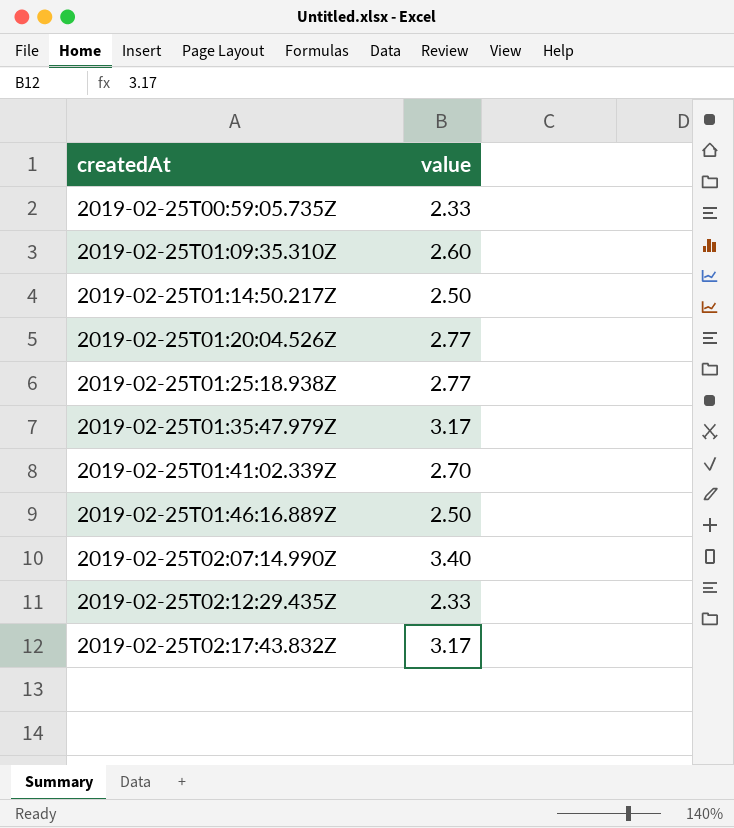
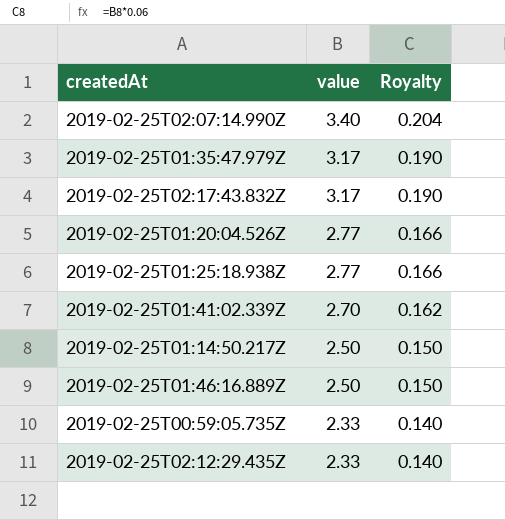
row order: createdAt ascending -> value descending
column Royalty | formula: none -> [value] * 0.06
row 2019-02-25T01:09:35.310Z: 2.60 -> none

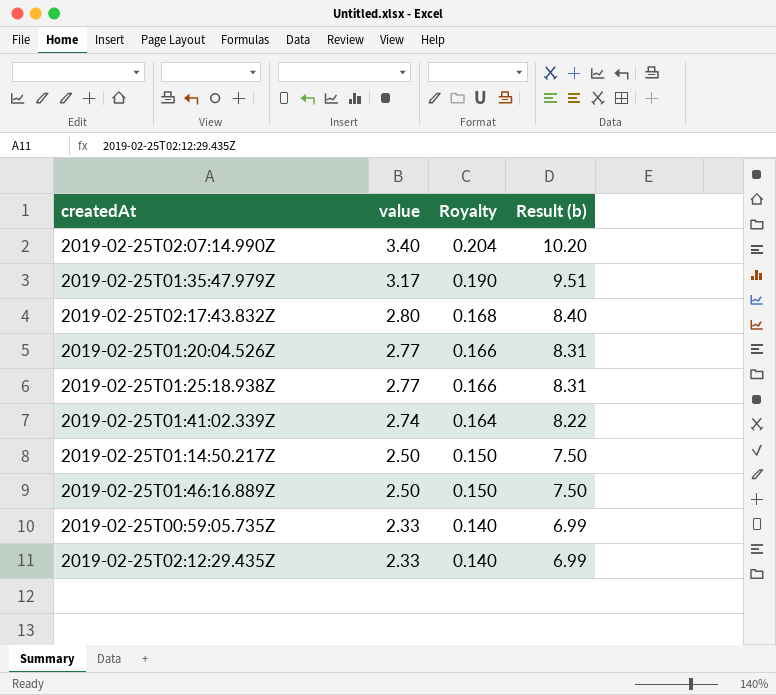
column Result (b) | formula: none -> [value] * 3
2019-02-25T02:17:43.832Z | value: 3.17 -> 2.80
2019-02-25T02:17:43.832Z | Royalty: 0.190 -> 0.168
2019-02-25T01:41:02.339Z | value: 2.70 -> 2.74
2019-02-25T01:41:02.339Z | Royalty: 0.162 -> 0.164

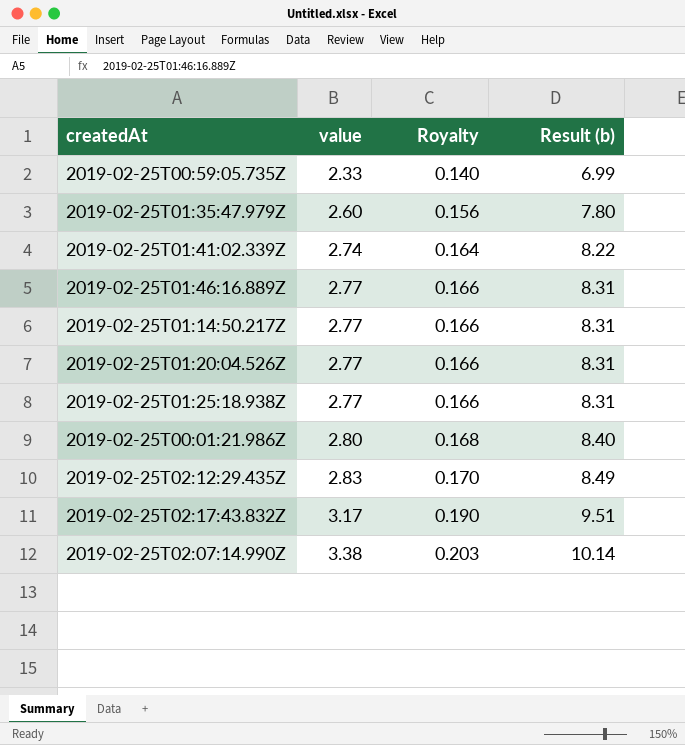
row order: value descending -> value ascending
2019-02-25T01:35:47.979Z | value: 3.17 -> 2.60
2019-02-25T01:35:47.979Z | Royalty: 0.190 -> 0.156
2019-02-25T01:35:47.979Z | Result (b): 9.51 -> 7.80
2019-02-25T01:46:16.889Z | value: 2.50 -> 2.77
2019-02-25T01:46:16.889Z | Royalty: 0.150 -> 0.166
2019-02-25T01:46:16.889Z | Result (b): 7.50 -> 8.31
2019-02-25T01:14:50.217Z | value: 2.50 -> 2.77
2019-02-25T01:14:50.217Z | Royalty: 0.150 -> 0.166
2019-02-25T01:14:50.217Z | Result (b): 7.50 -> 8.31
row 2019-02-25T00:01:21.986Z: none -> 2.80 | 0.168 | 8.40
2019-02-25T02:12:29.435Z | value: 2.33 -> 2.83
2019-02-25T02:12:29.435Z | Royalty: 0.140 -> 0.170
2019-02-25T02:12:29.435Z | Result (b): 6.99 -> 8.49
2019-02-25T02:17:43.832Z | value: 2.80 -> 3.17
2019-02-25T02:17:43.832Z | Royalty: 0.168 -> 0.190
2019-02-25T02:17:43.832Z | Result (b): 8.40 -> 9.51
2019-02-25T02:07:14.990Z | value: 3.40 -> 3.38
2019-02-25T02:07:14.990Z | Royalty: 0.204 -> 0.203
2019-02-25T02:07:14.990Z | Result (b): 10.20 -> 10.14

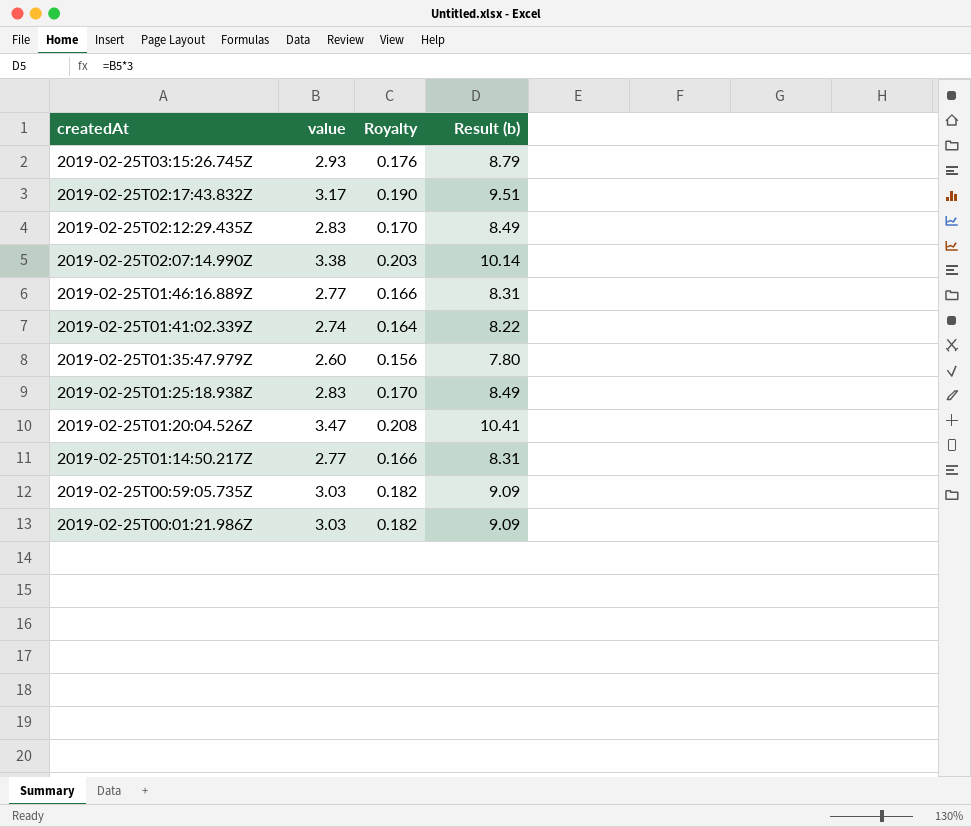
row order: value ascending -> createdAt descending
row 2019-02-25T03:15:26.745Z: none -> 2.93 | 0.176 | 8.79
2019-02-25T01:25:18.938Z | value: 2.77 -> 2.83
2019-02-25T01:25:18.938Z | Royalty: 0.166 -> 0.170
2019-02-25T01:25:18.938Z | Result (b): 8.31 -> 8.49
2019-02-25T01:20:04.526Z | value: 2.77 -> 3.47
2019-02-25T01:20:04.526Z | Royalty: 0.166 -> 0.208
2019-02-25T01:20:04.526Z | Result (b): 8.31 -> 10.41
2019-02-25T00:59:05.735Z | value: 2.33 -> 3.03
2019-02-25T00:59:05.735Z | Royalty: 0.140 -> 0.182
2019-02-25T00:59:05.735Z | Result (b): 6.99 -> 9.09
2019-02-25T00:01:21.986Z | value: 2.80 -> 3.03
2019-02-25T00:01:21.986Z | Royalty: 0.168 -> 0.182
2019-02-25T00:01:21.986Z | Result (b): 8.40 -> 9.09

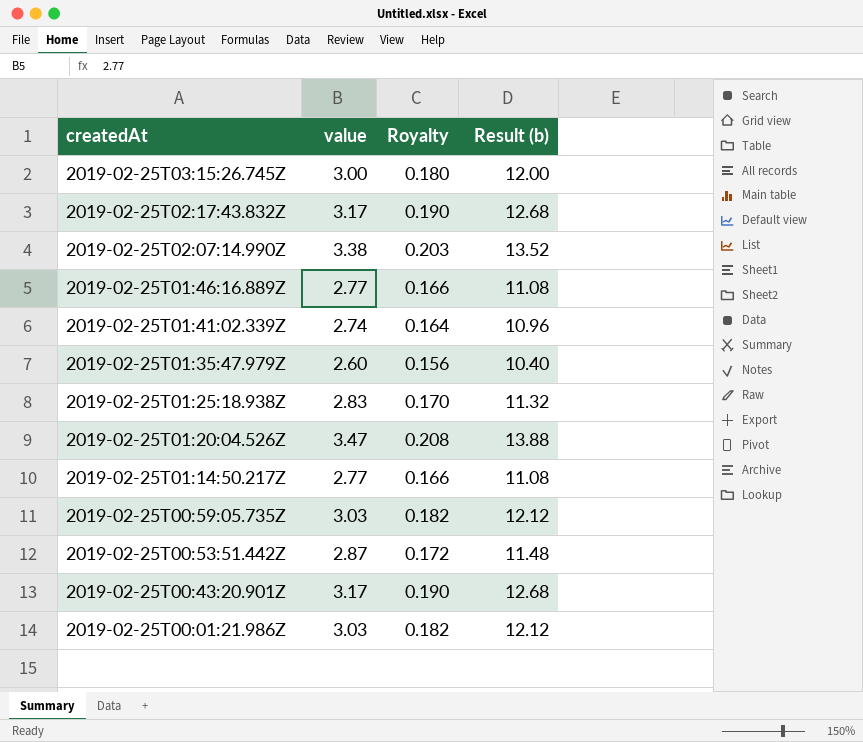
column Result (b) | formula: [value] * 3 -> [value] * 4
row 2019-02-25T02:12:29.435Z: 2.83 | 0.170 | 8.49 -> none
2019-02-25T03:15:26.745Z | value: 2.93 -> 3.00
2019-02-25T03:15:26.745Z | Royalty: 0.176 -> 0.180
row 2019-02-25T00:53:51.442Z: none -> 2.87 | 0.172 | 11.48
row 2019-02-25T00:43:20.901Z: none -> 3.17 | 0.190 | 12.68

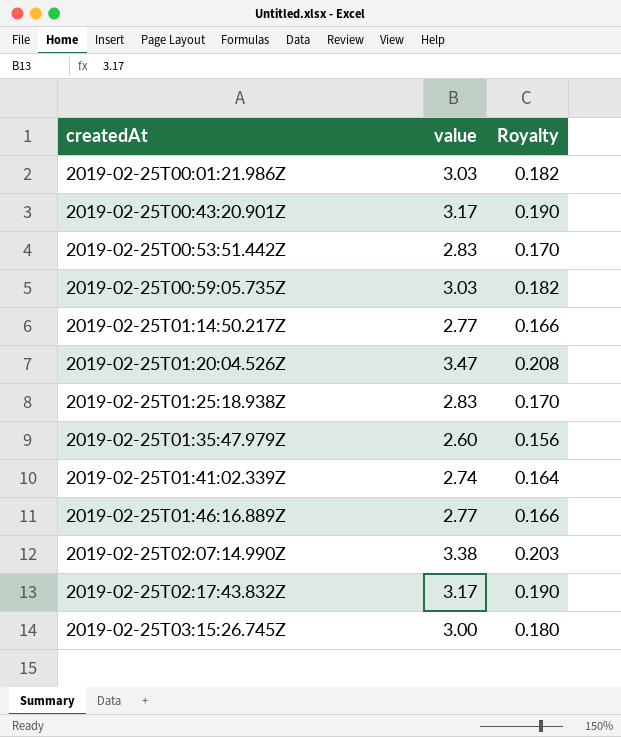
row order: createdAt descending -> createdAt ascending
column Result (b) | formula: [value] * 4 -> none
2019-02-25T00:53:51.442Z | value: 2.87 -> 2.83
2019-02-25T00:53:51.442Z | Royalty: 0.172 -> 0.170

